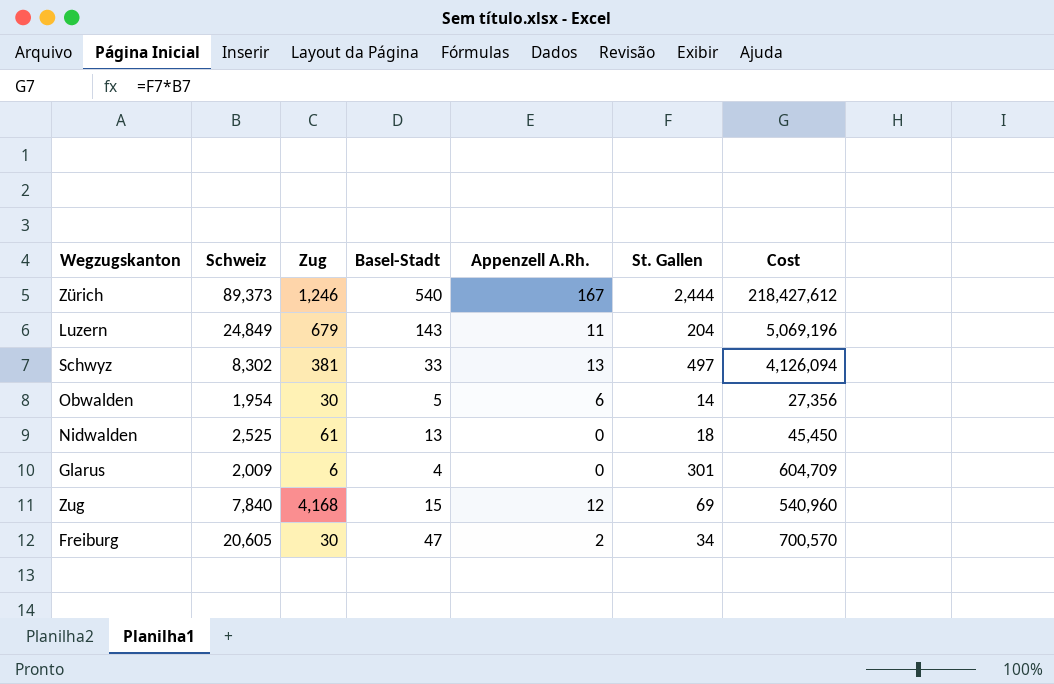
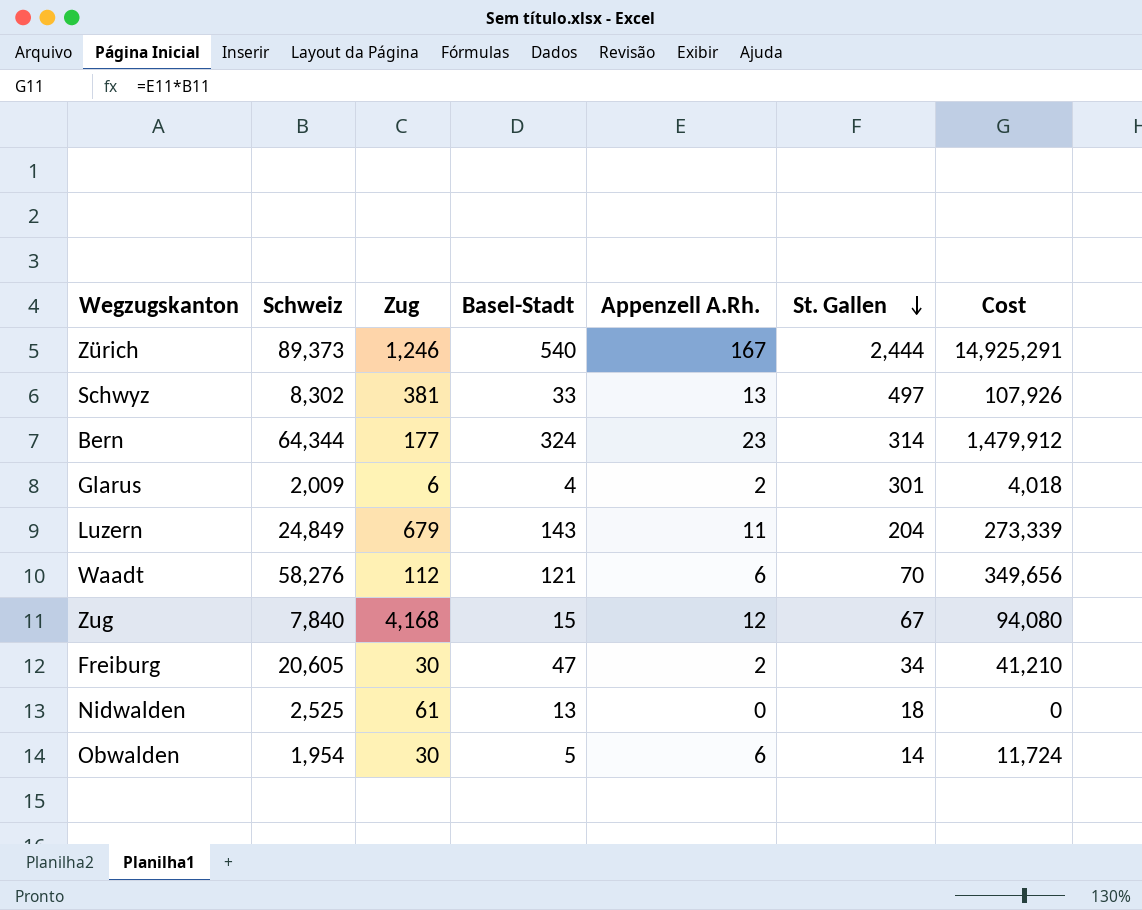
row order: none -> St. Gallen descending
column Cost | formula: [Schweiz] * [St. Gallen] -> [Schweiz] * [Appenzell A.Rh.]
row Bern: none -> 64,344 | 177 | 324 | 23 | 314 | 1,479,912
Glarus | Appenzell A.Rh.: 0 -> 2
row Waadt: none -> 58,276 | 112 | 121 | 6 | 70 | 349,656
Zug | St. Gallen: 69 -> 67

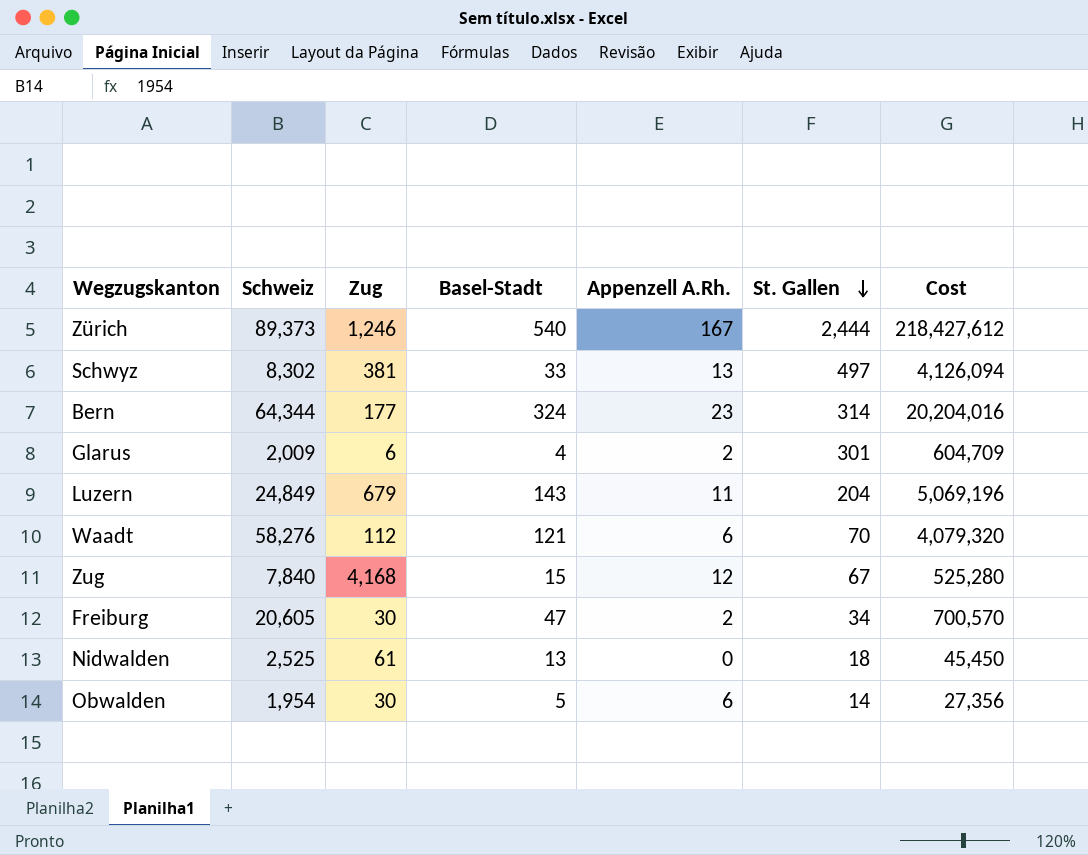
column Cost | formula: [Schweiz] * [Appenzell A.Rh.] -> [Schweiz] * [St. Gallen]

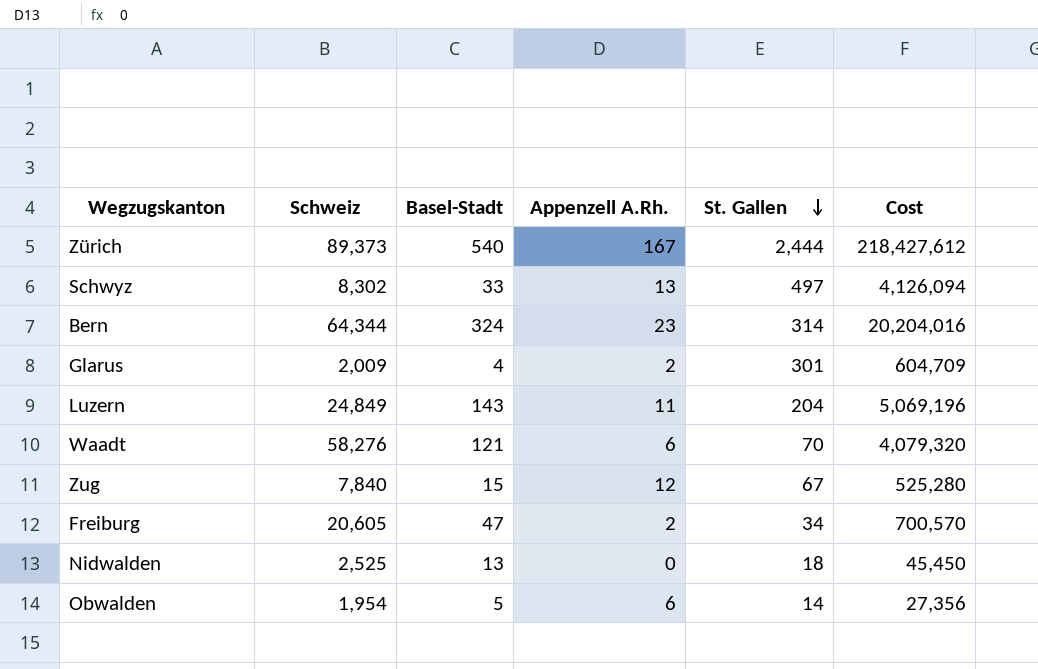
column Zug | position: 3 -> none

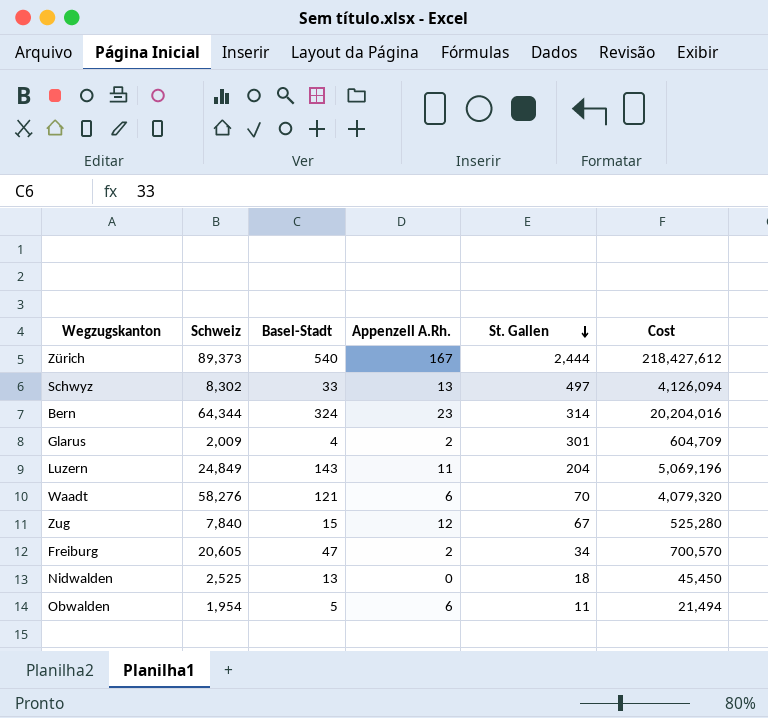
Obwalden | St. Gallen: 14 -> 11
Obwalden | Cost: 27,356 -> 21,494

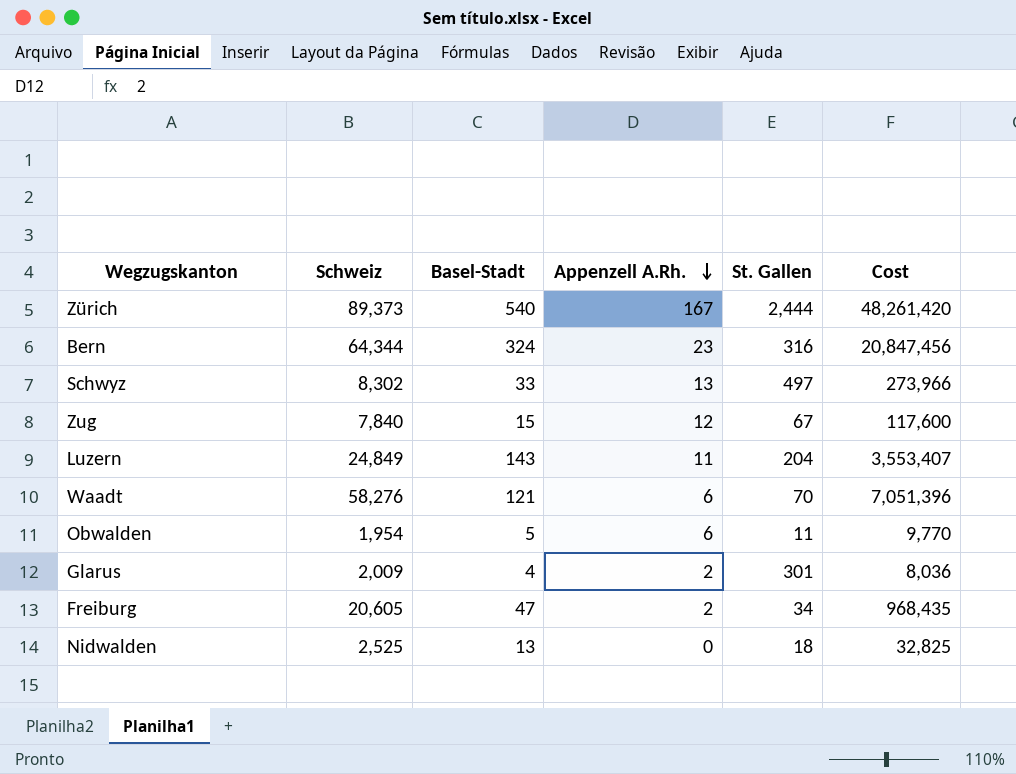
row order: St. Gallen descending -> Appenzell A.Rh. descending
column Cost | formula: [Schweiz] * [St. Gallen] -> [Schweiz] * [Basel-Stadt]
Bern | St. Gallen: 314 -> 316

